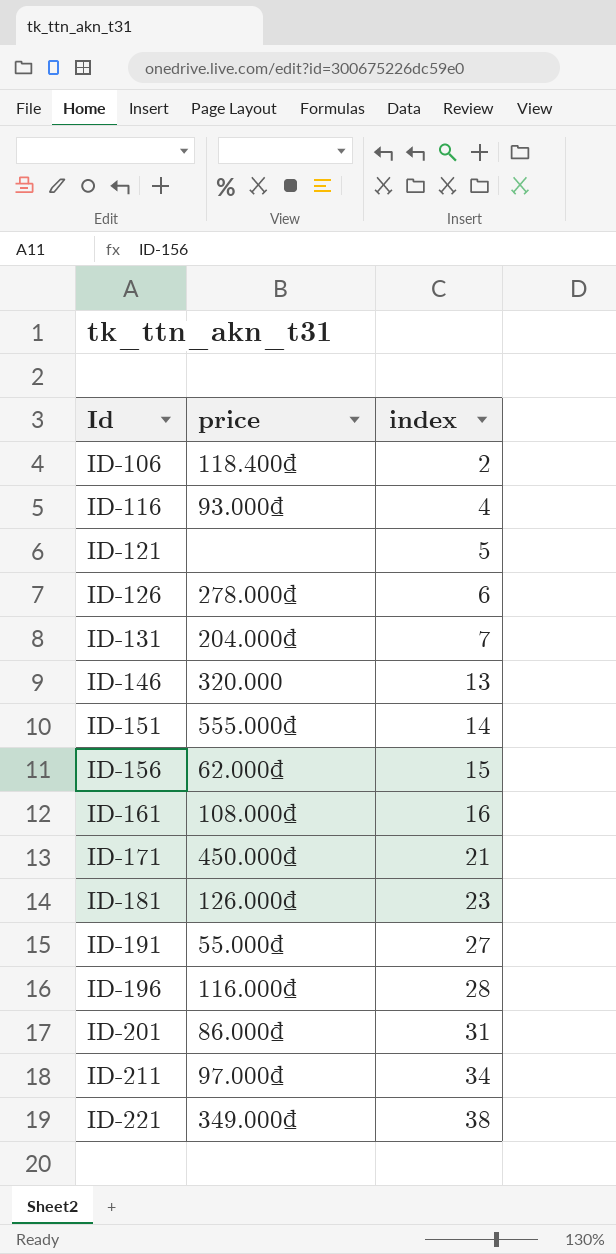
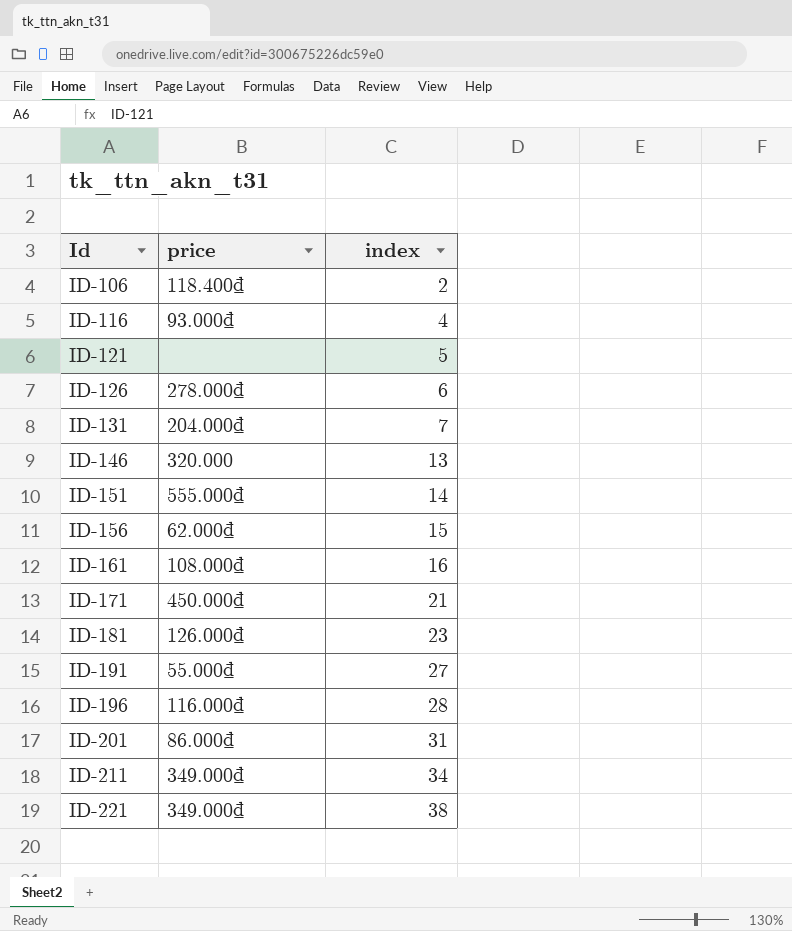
ID-211 | price: 97.000₫ -> 349.000₫

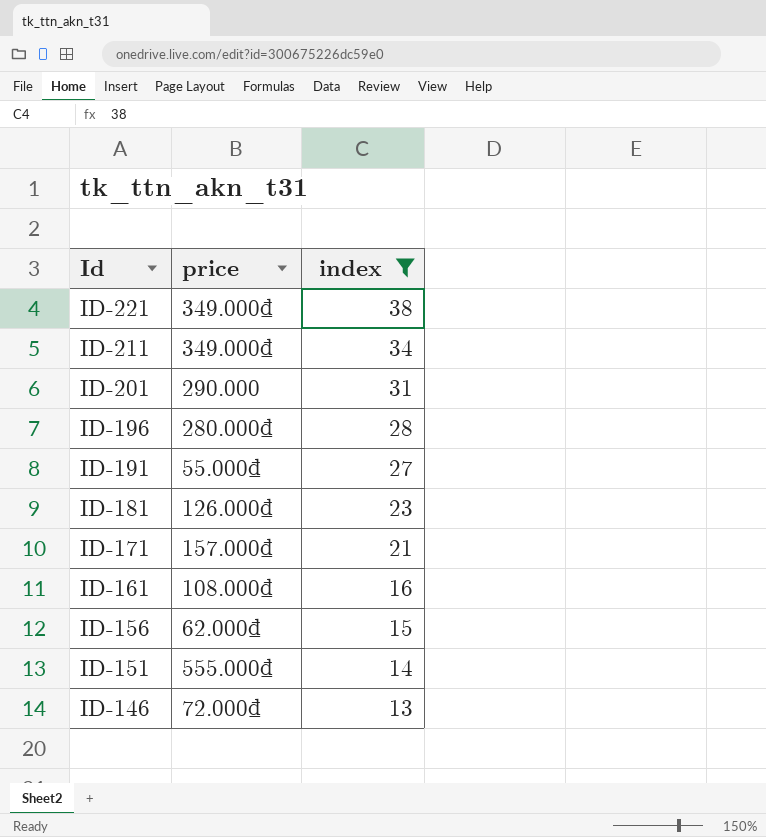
filter: none -> index >= 13
row order: Id ascending -> Id descending
ID-201 | price: 86.000₫ -> 290.000
ID-196 | price: 116.000₫ -> 280.000₫
ID-171 | price: 450.000₫ -> 157.000₫
ID-146 | price: 320.000 -> 72.000₫

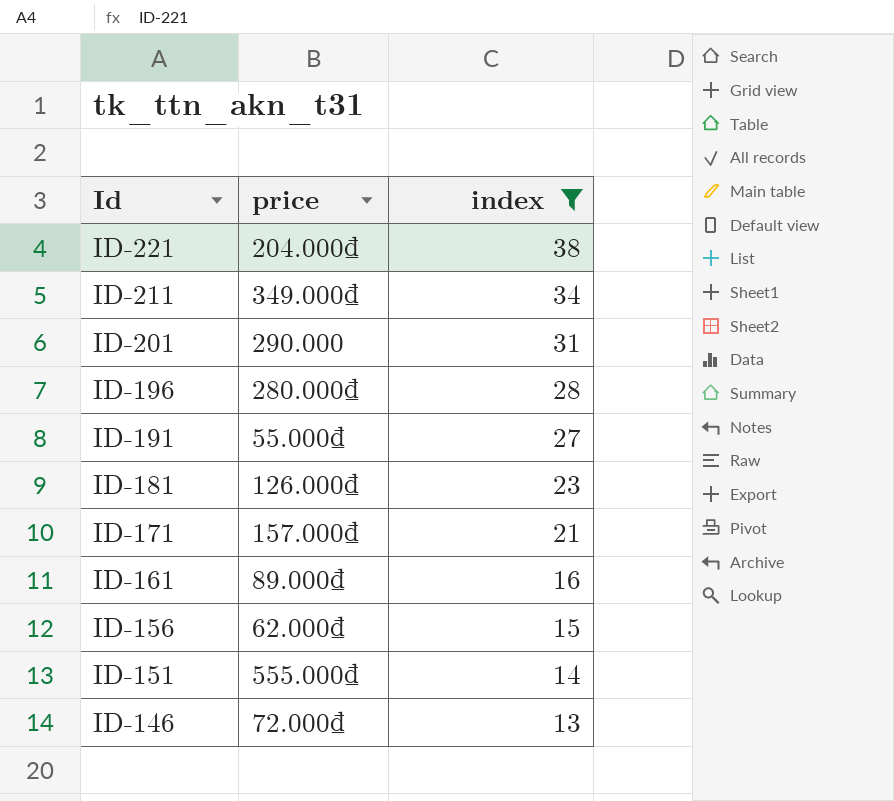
ID-221 | price: 349.000₫ -> 204.000₫
ID-161 | price: 108.000₫ -> 89.000₫

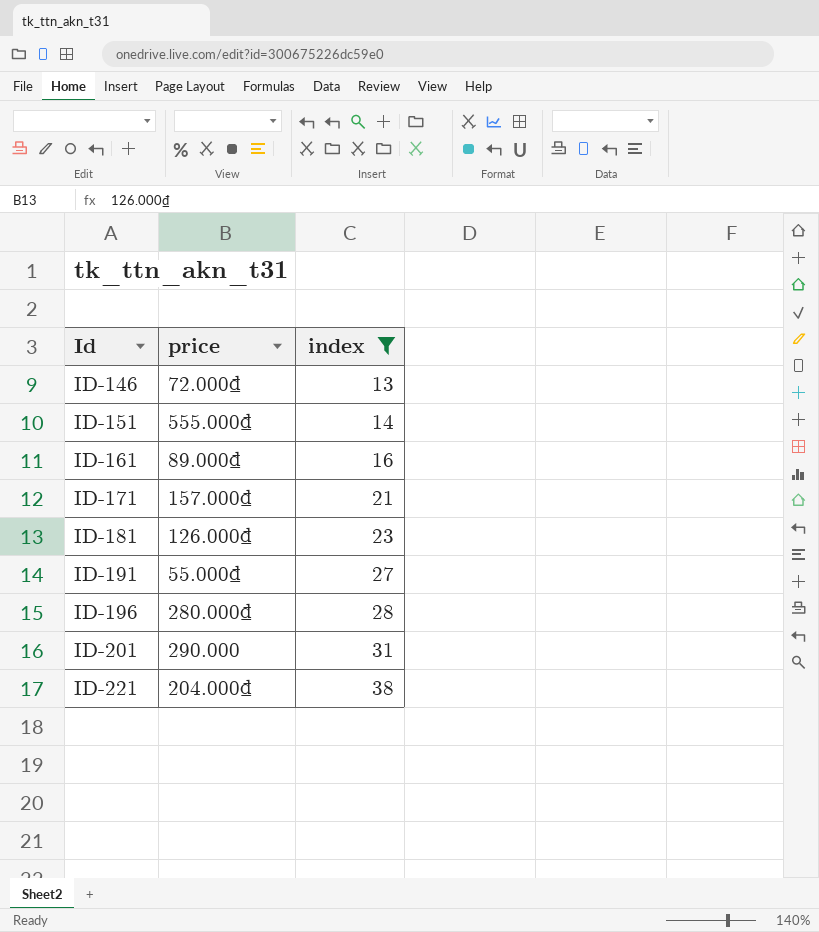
row order: Id descending -> Id ascending
row ID-211: 349.000₫ | 34 -> none
row ID-156: 62.000₫ | 15 -> none

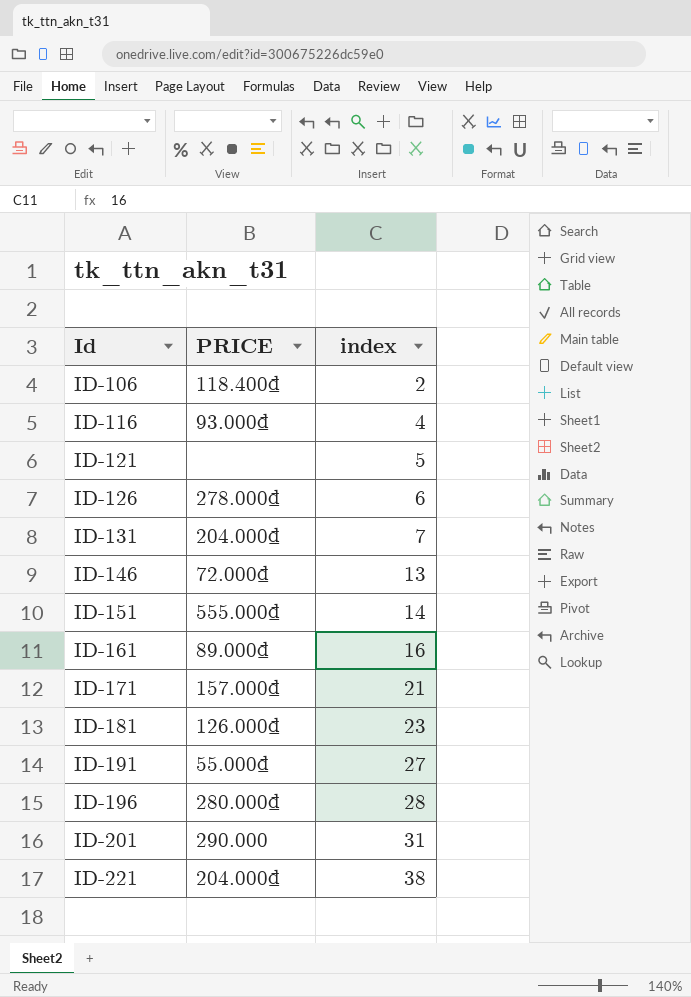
filter: index >= 13 -> none
column name: price -> PRICE

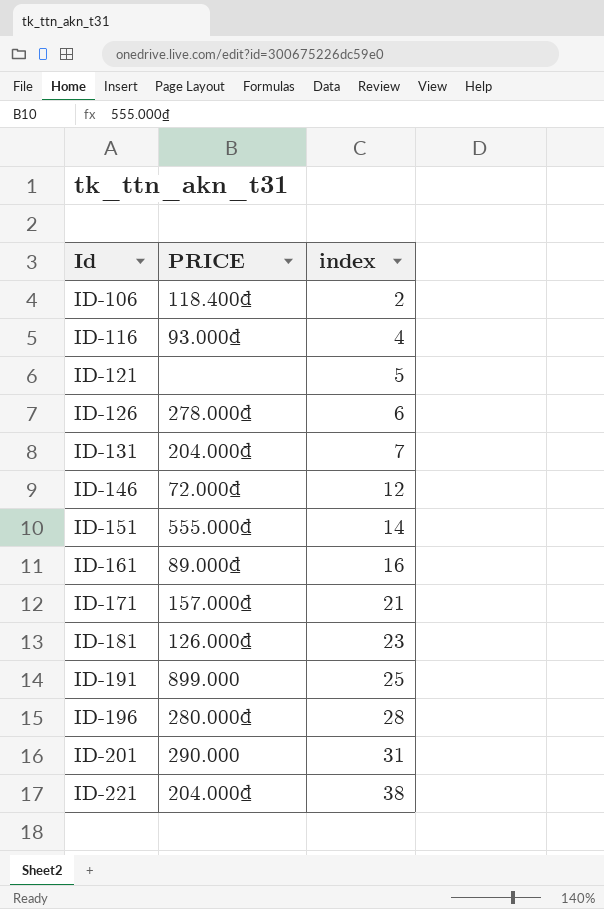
ID-146 | index: 13 -> 12
ID-191 | PRICE: 55.000₫ -> 899.000
ID-191 | index: 27 -> 25

